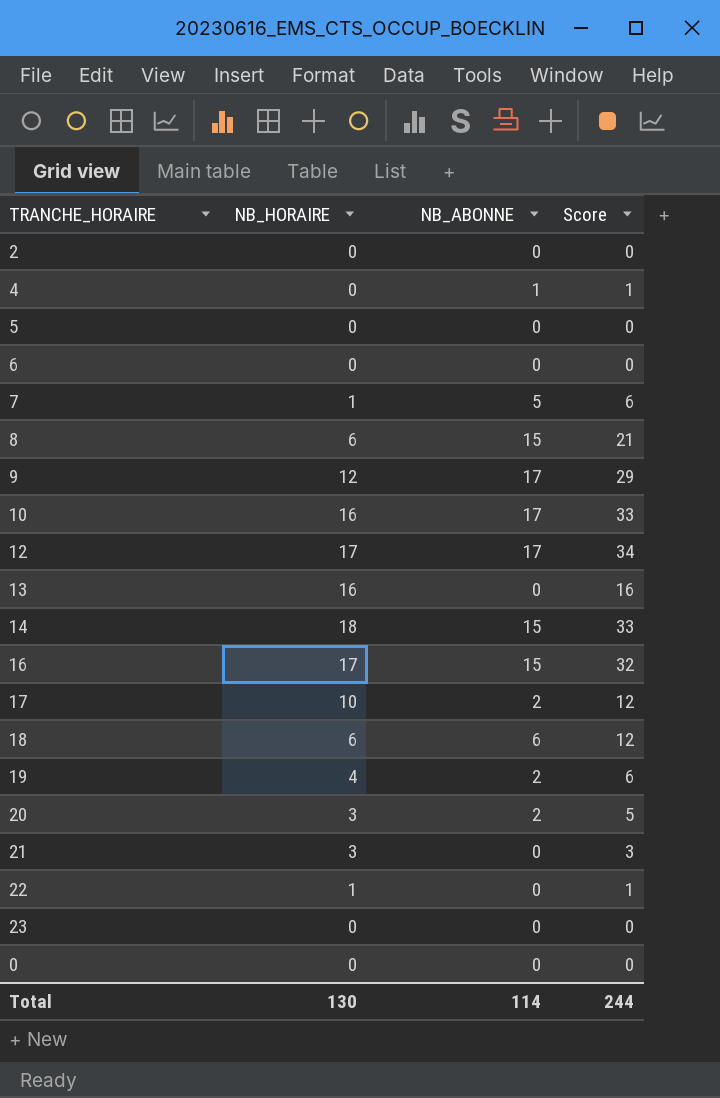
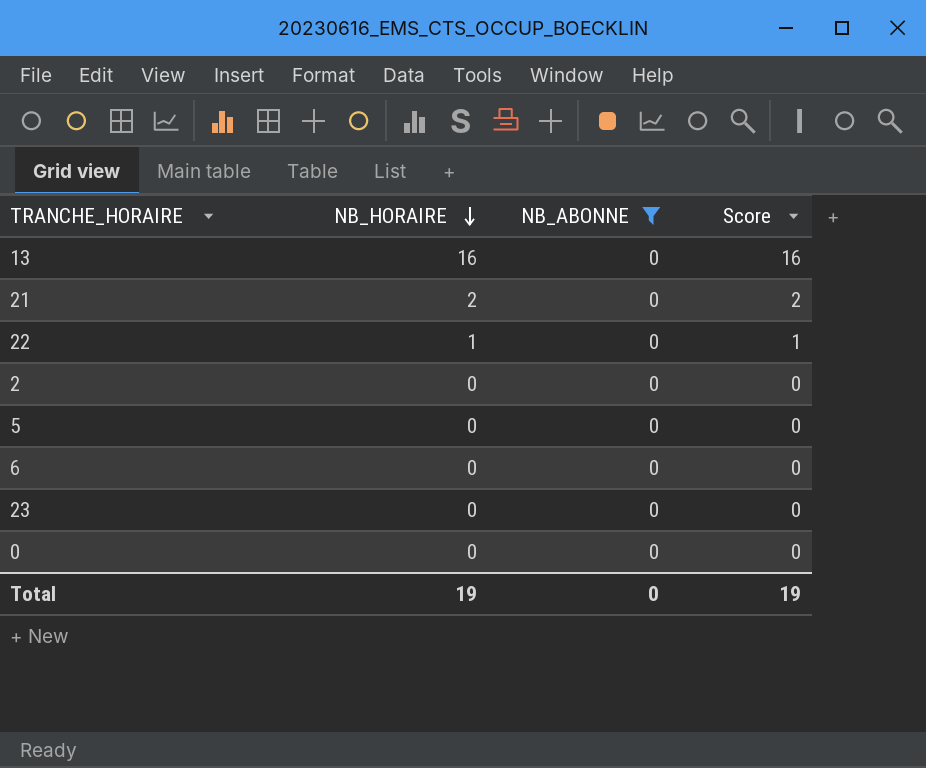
filter: none -> NB_ABONNE = 0
row order: none -> NB_HORAIRE descending
21 | NB_HORAIRE: 3 -> 2
21 | Score: 3 -> 2
Total | NB_HORAIRE: 130 -> 19
Total | NB_ABONNE: 114 -> 0
Total | Score: 244 -> 19

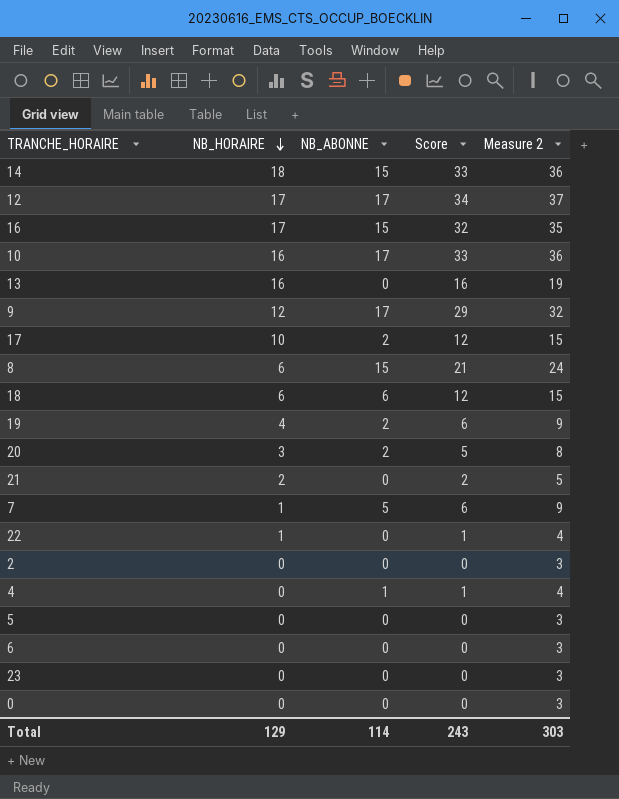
filter: NB_ABONNE = 0 -> none
column Measure 2 | formula: none -> [Score] + 3
Total | NB_HORAIRE: 19 -> 129
Total | NB_ABONNE: 0 -> 114
Total | Score: 19 -> 243

